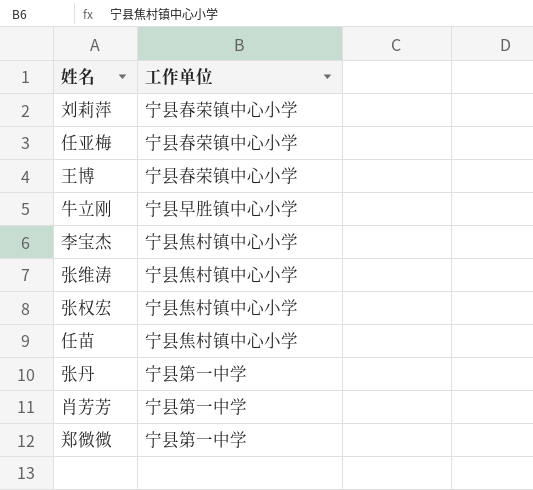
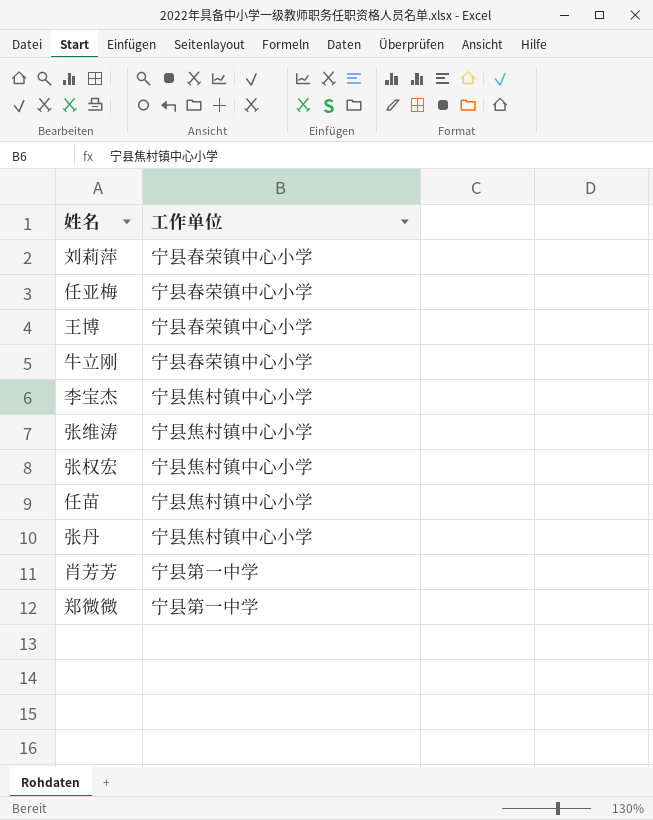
牛立刚 | 工作单位: 宁县早胜镇中心小学 -> 宁县春荣镇中心小学
张丹 | 工作单位: 宁县第一中学 -> 宁县焦村镇中心小学

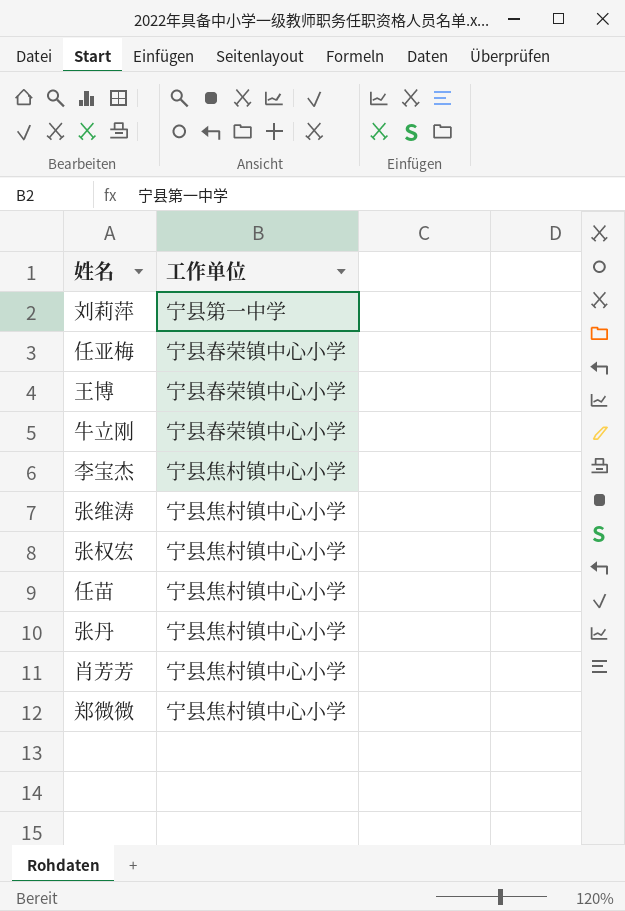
刘莉萍 | 工作单位: 宁县春荣镇中心小学 -> 宁县第一中学
肖芳芳 | 工作单位: 宁县第一中学 -> 宁县焦村镇中心小学
郑微微 | 工作单位: 宁县第一中学 -> 宁县焦村镇中心小学

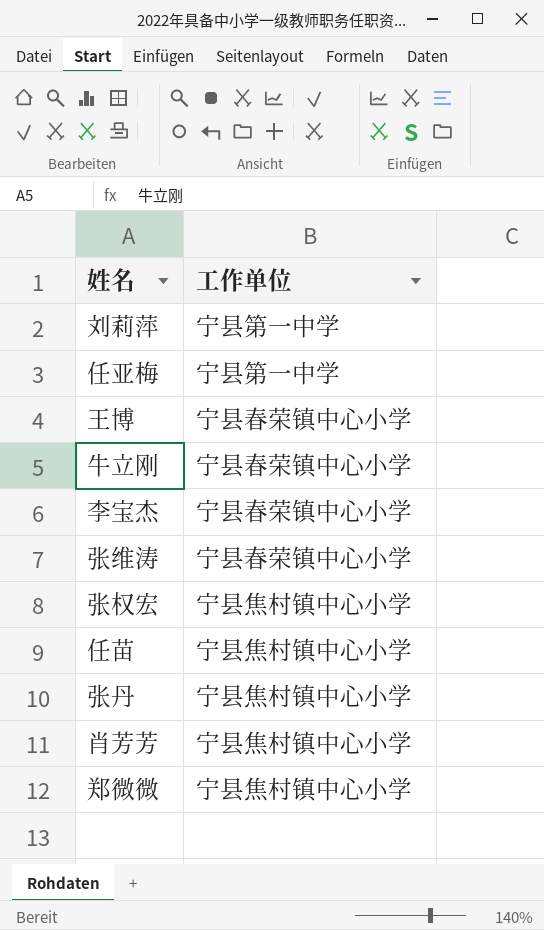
任亚梅 | 工作单位: 宁县春荣镇中心小学 -> 宁县第一中学
李宝杰 | 工作单位: 宁县焦村镇中心小学 -> 宁县春荣镇中心小学
张维涛 | 工作单位: 宁县焦村镇中心小学 -> 宁县春荣镇中心小学

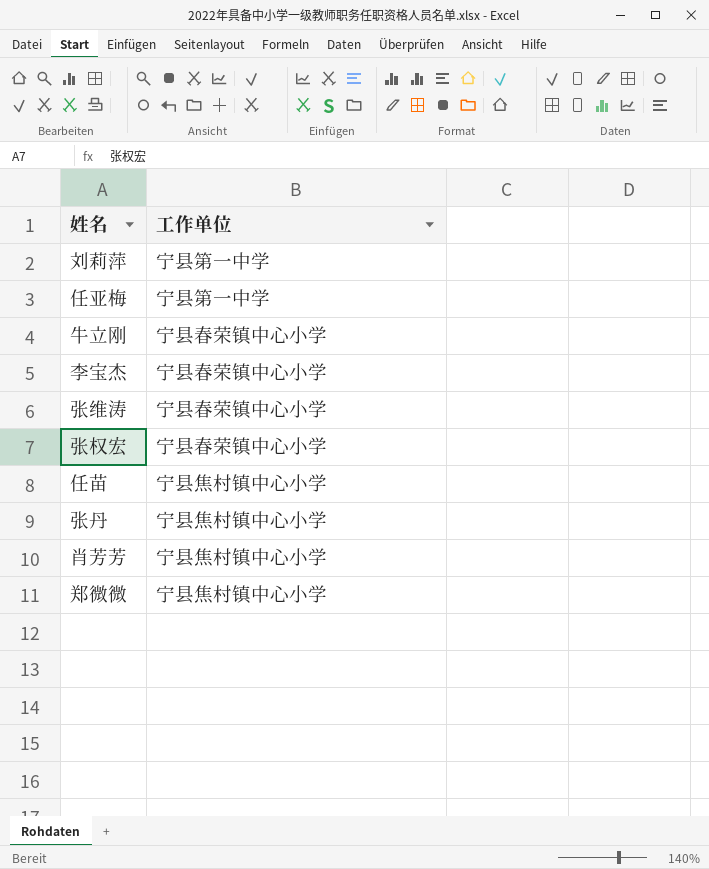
row 王博: 宁县春荣镇中心小学 -> none
张权宏 | 工作单位: 宁县焦村镇中心小学 -> 宁县春荣镇中心小学

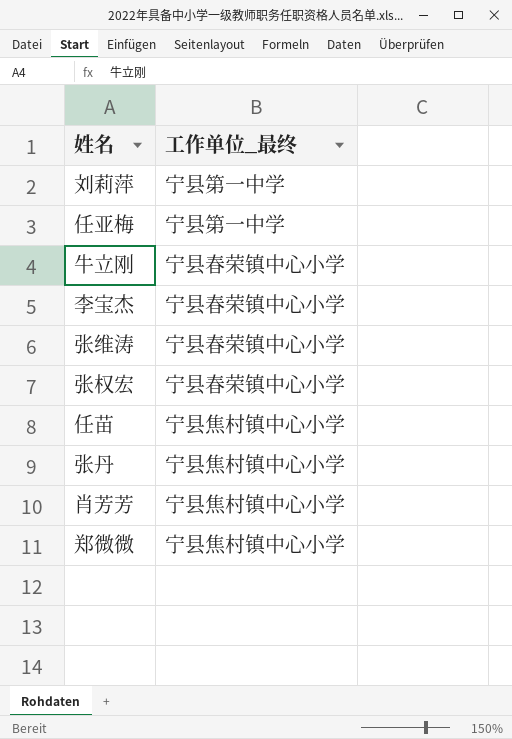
column name: 工作单位 -> 工作单位_最终

